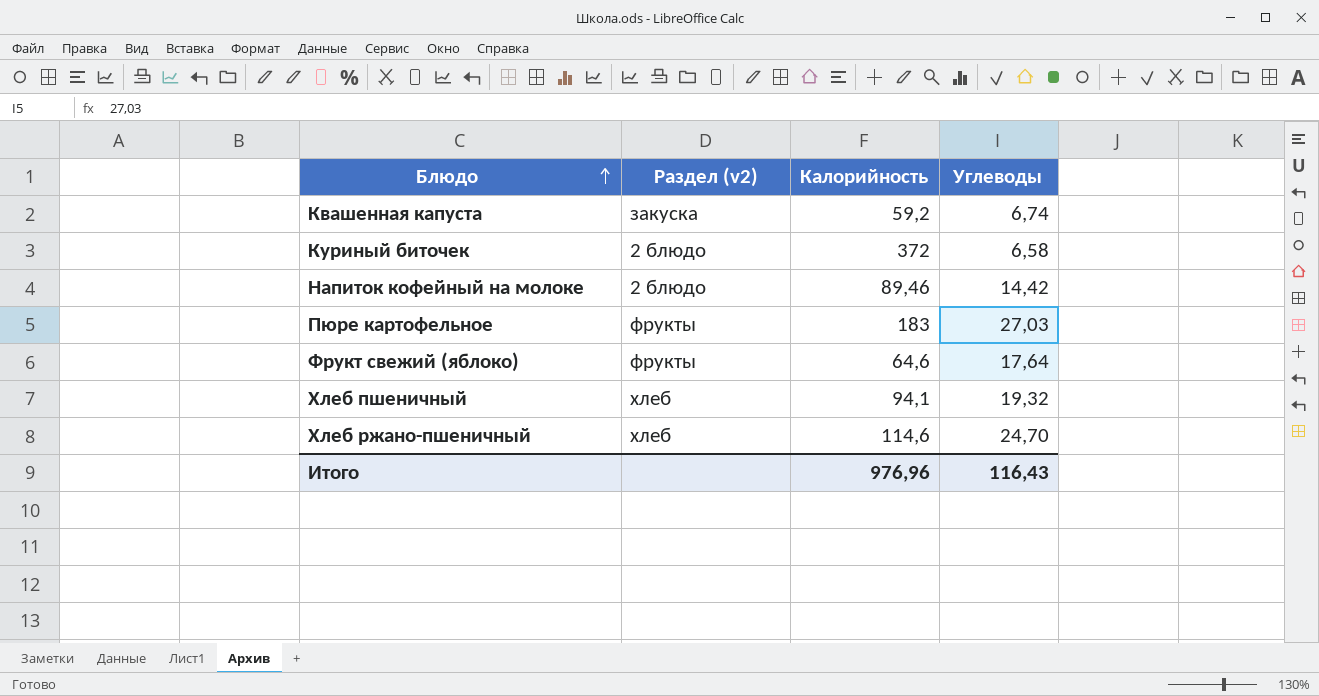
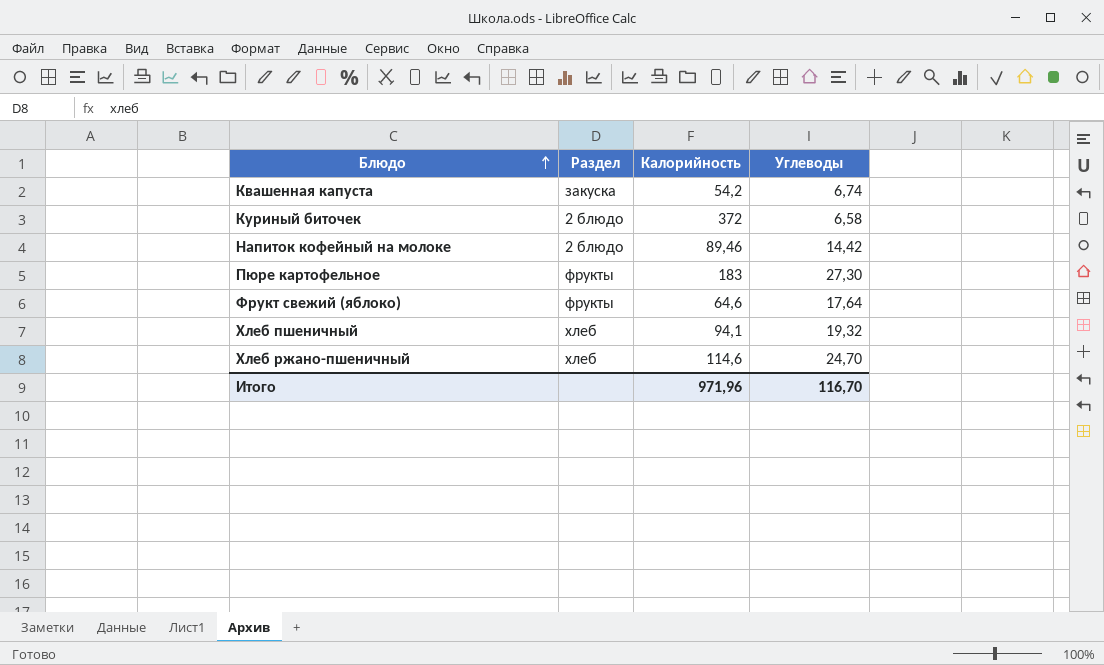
column name: Раздел (v2) -> Раздел
Квашенная капуста | Калорийность: 59,2 -> 54,2
Пюре картофельное | Углеводы: 27,03 -> 27,30
Итого | Калорийность: 976,96 -> 971,96
Итого | Углеводы: 116,43 -> 116,70

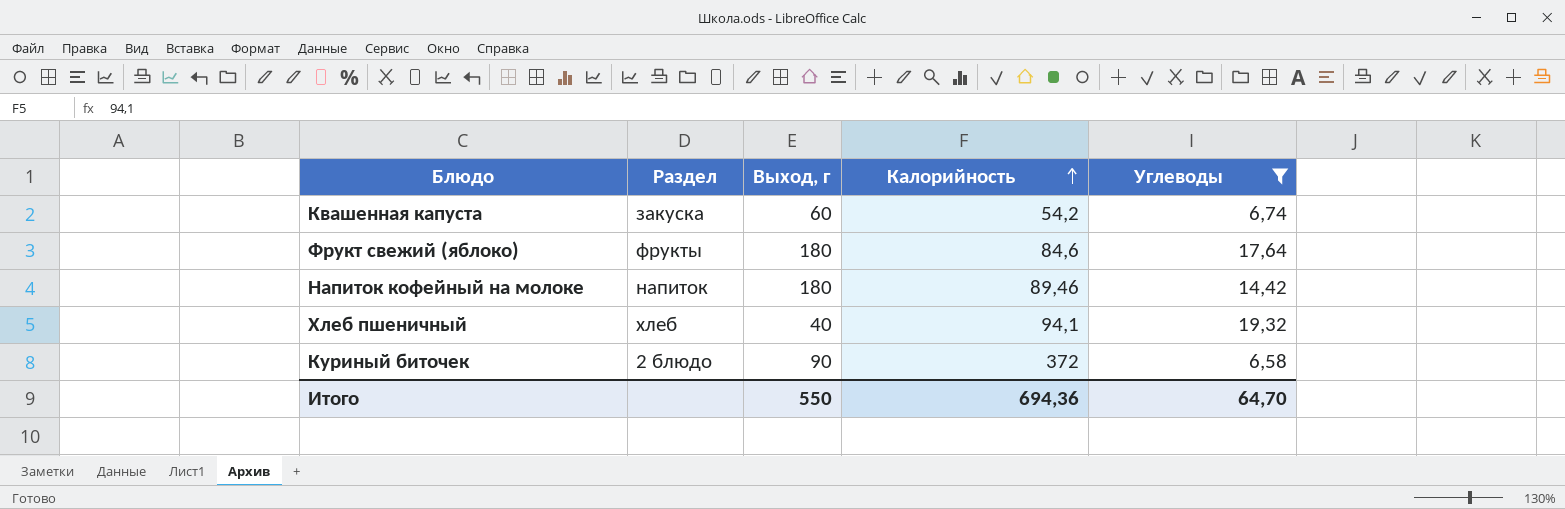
filter: none -> Углеводы <= 19,32
row order: Блюдо ascending -> Калорийность ascending
column Выход, г | position: none -> 3
Фрукт свежий (яблоко) | Калорийность: 64,6 -> 84,6
Напиток кофейный на молоке | Раздел: 2 блюдо -> напиток
Итого | Калорийность: 971,96 -> 694,36
Итого | Углеводы: 116,70 -> 64,70

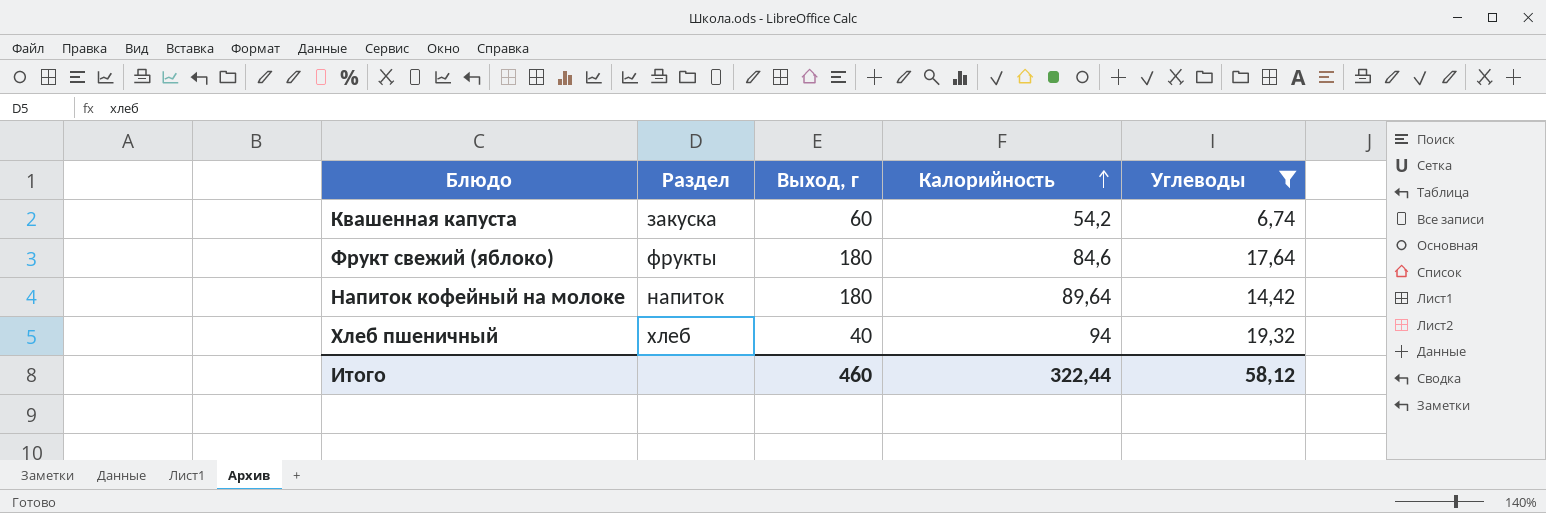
row Куриный биточек: 2 блюдо | 90 | 372 | 6,58 -> none
Напиток кофейный на молоке | Калорийность: 89,46 -> 89,64
Хлеб пшеничный | Калорийность: 94,1 -> 94
Итого | Выход, г: 550 -> 460
Итого | Калорийность: 694,36 -> 322,44
Итого | Углеводы: 64,70 -> 58,12

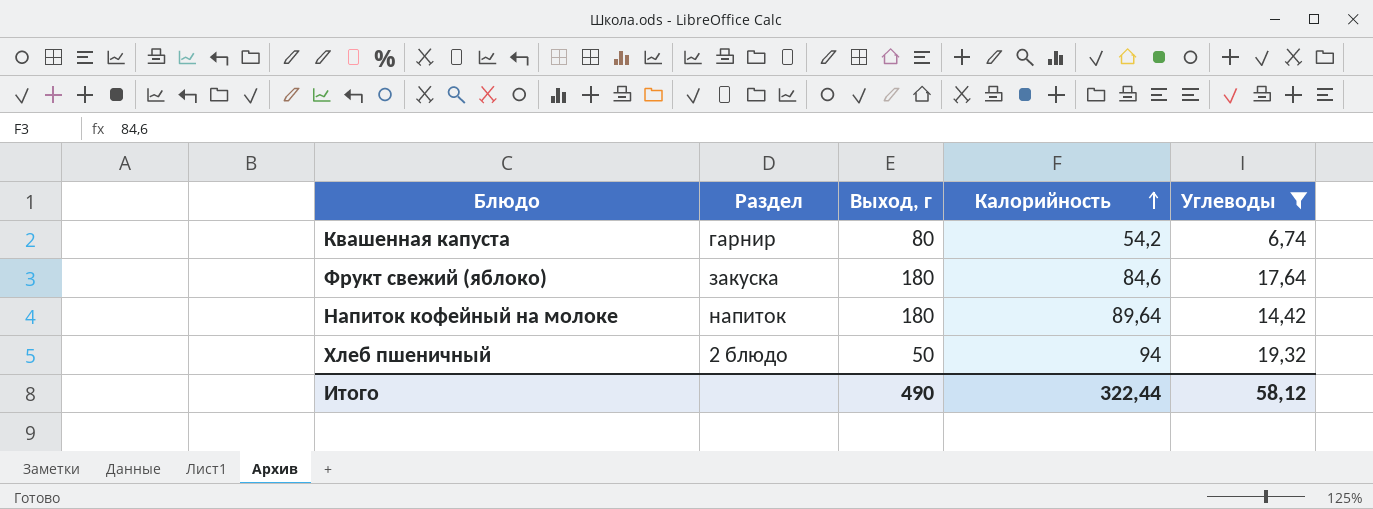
Квашенная капуста | Раздел: закуска -> гарнир
Квашенная капуста | Выход, г: 60 -> 80
Фрукт свежий (яблоко) | Раздел: фрукты -> закуска
Хлеб пшеничный | Раздел: хлеб -> 2 блюдо
Хлеб пшеничный | Выход, г: 40 -> 50
Итого | Выход, г: 460 -> 490

